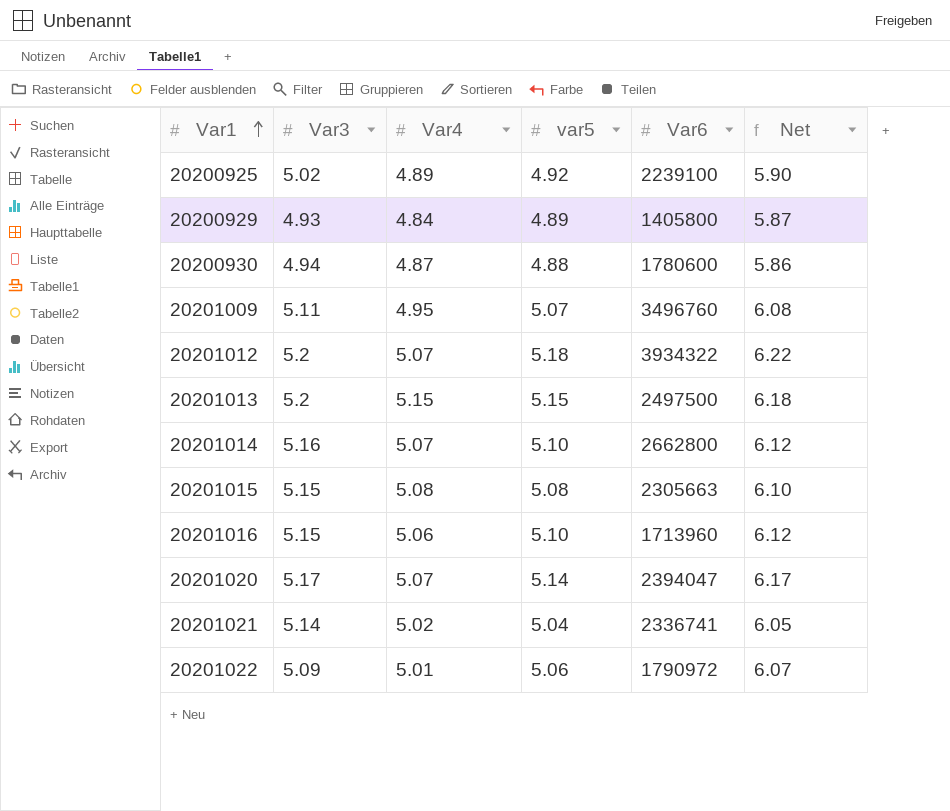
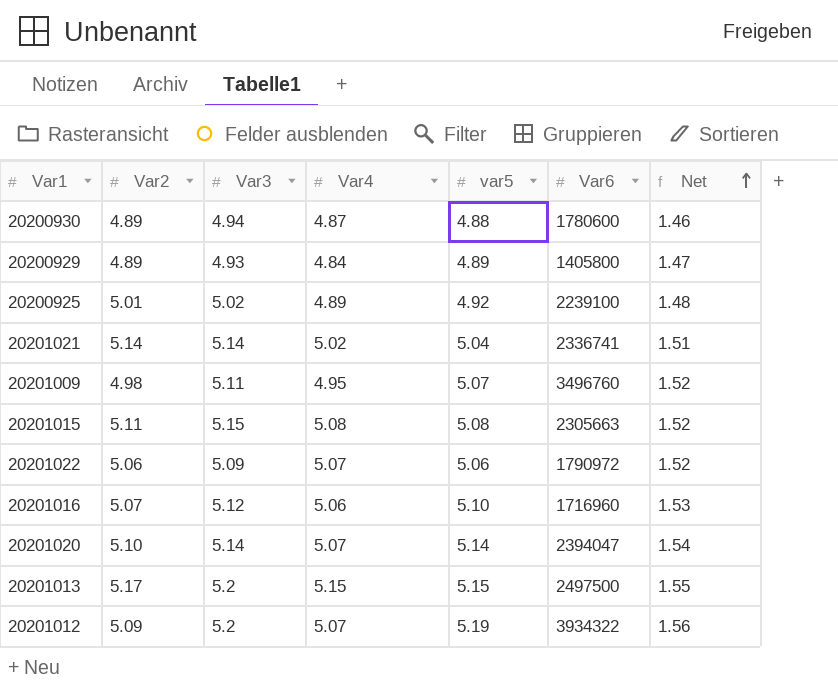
row order: Var1 ascending -> Net ascending
column Var2 | position: none -> 2
column Net | formula: [var5] * 1.2 -> [var5] * 0.3
row 20201014: 5.16 | 5.07 | 5.10 | 2662800 | 6.12 -> none
20201022 | Var4: 5.01 -> 5.07
20201016 | Var3: 5.15 -> 5.12
20201016 | Var6: 1713960 -> 1716960
20201020 | Var3: 5.17 -> 5.14
20201012 | var5: 5.18 -> 5.19

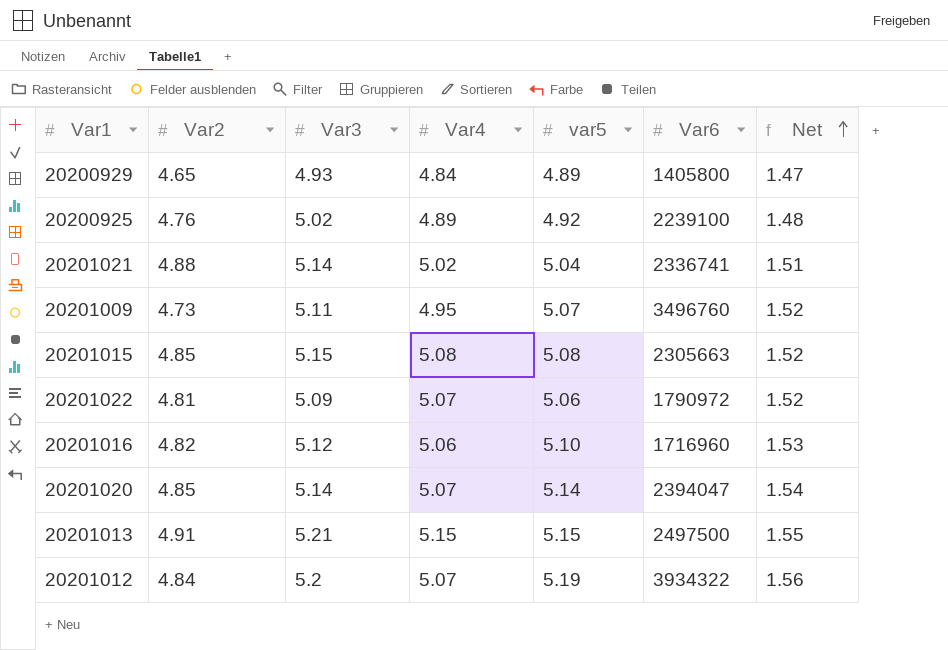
row 20200930: 4.89 | 4.94 | 4.87 | 4.88 | 1780600 | 1.46 -> none
20200929 | Var2: 4.89 -> 4.65
20200925 | Var2: 5.01 -> 4.76
20201021 | Var2: 5.14 -> 4.88
20201009 | Var2: 4.98 -> 4.73
20201015 | Var2: 5.11 -> 4.85
20201022 | Var2: 5.06 -> 4.81
20201016 | Var2: 5.07 -> 4.82
20201020 | Var2: 5.10 -> 4.85
20201013 | Var2: 5.17 -> 4.91
20201013 | Var3: 5.2 -> 5.21
20201012 | Var2: 5.09 -> 4.84

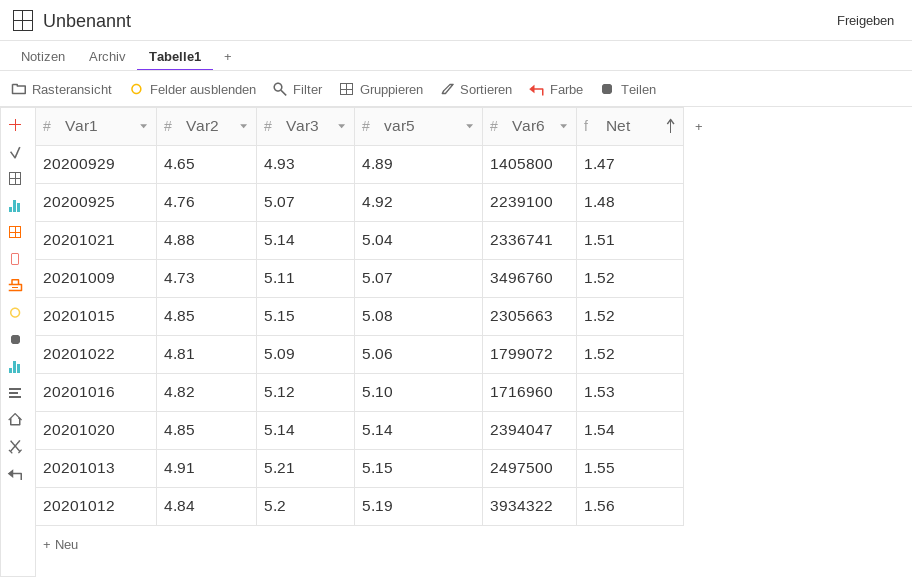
column Var4 | position: 4 -> none
20200925 | Var3: 5.02 -> 5.07
20201022 | Var6: 1790972 -> 1799072

